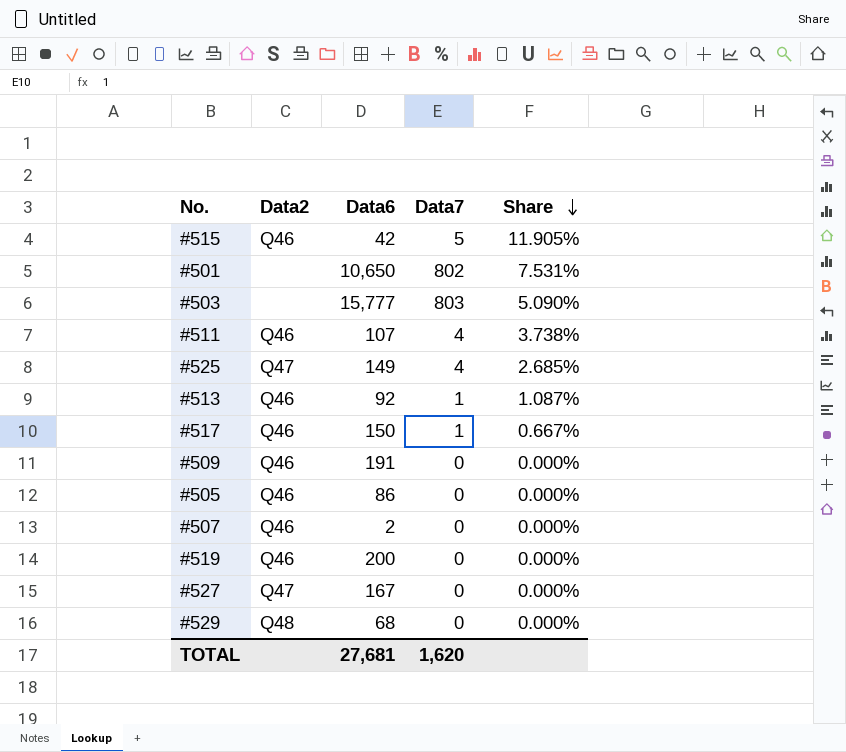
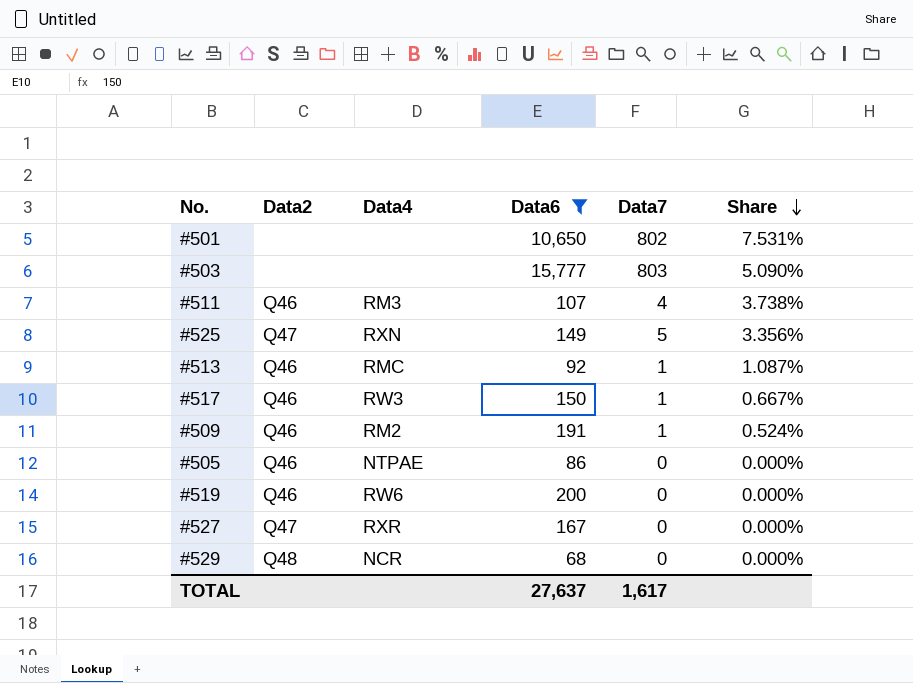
filter: none -> Data6 >= 68
column Data4 | position: none -> 3
#525 | Data7: 4 -> 5
#525 | Share: 2.685% -> 3.356%
#509 | Data7: 0 -> 1
#509 | Share: 0.000% -> 0.524%
TOTAL | Data6: 27,681 -> 27,637
TOTAL | Data7: 1,620 -> 1,617

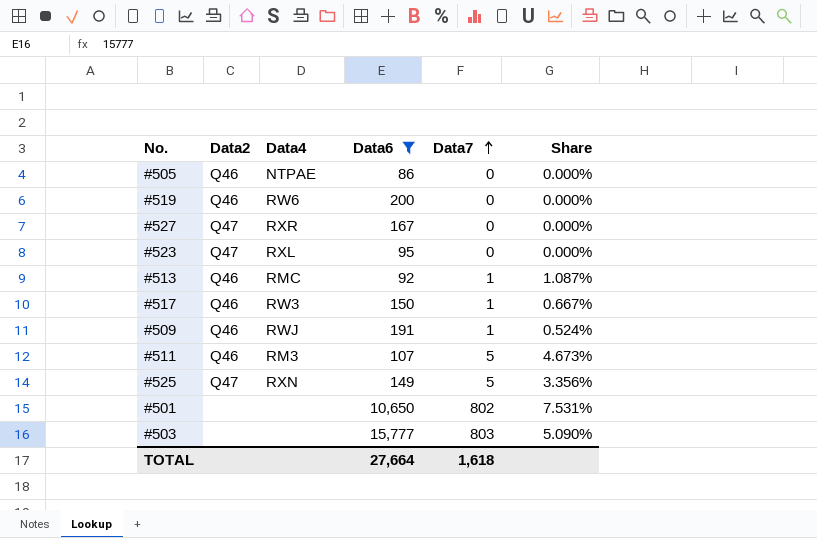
row order: Share descending -> Data7 ascending
row #529: Q48 | NCR | 68 | 0 | 0.000% -> none
row #523: none -> Q47 | RXL | 95 | 0 | 0.000%
#509 | Data4: RM2 -> RWJ
#511 | Data7: 4 -> 5
#511 | Share: 3.738% -> 4.673%
TOTAL | Data6: 27,637 -> 27,664
TOTAL | Data7: 1,617 -> 1,618

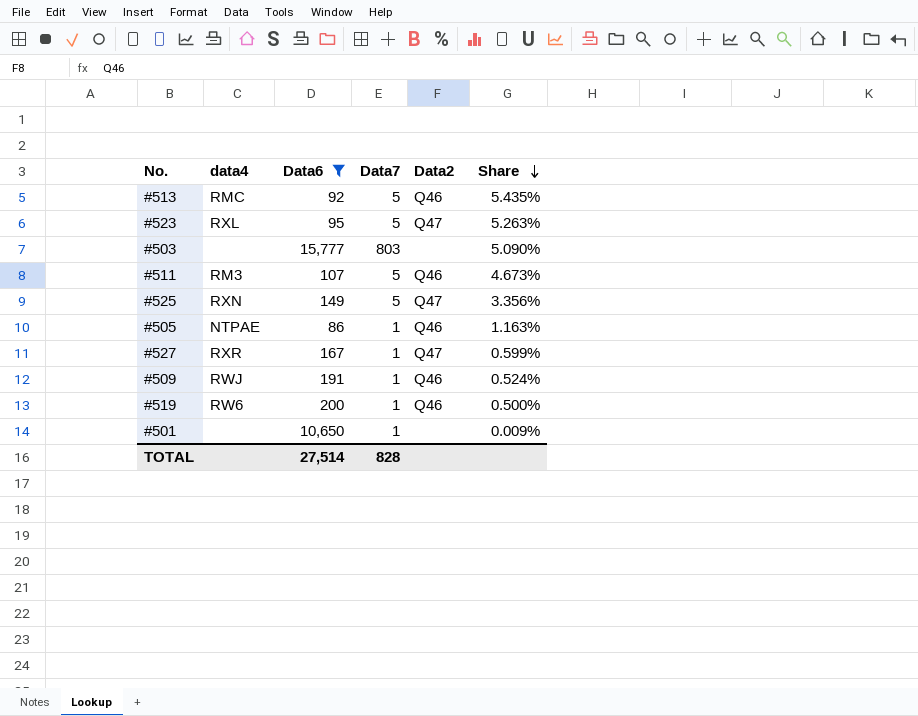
row order: Data7 ascending -> Share descending
column name: Data4 -> data4
column Data2 | position: 2 -> 5
row #517: Q46 | RW3 | 150 | 1 | 0.667% -> none
#513 | Data7: 1 -> 5
#513 | Share: 1.087% -> 5.435%
#523 | Data7: 0 -> 5
#523 | Share: 0.000% -> 5.263%
#505 | Data7: 0 -> 1
#505 | Share: 0.000% -> 1.163%
#527 | Data7: 0 -> 1
#527 | Share: 0.000% -> 0.599%
#519 | Data7: 0 -> 1
#519 | Share: 0.000% -> 0.500%
#501 | Data7: 802 -> 1
#501 | Share: 7.531% -> 0.009%
TOTAL | Data6: 27,664 -> 27,514
TOTAL | Data7: 1,618 -> 828

